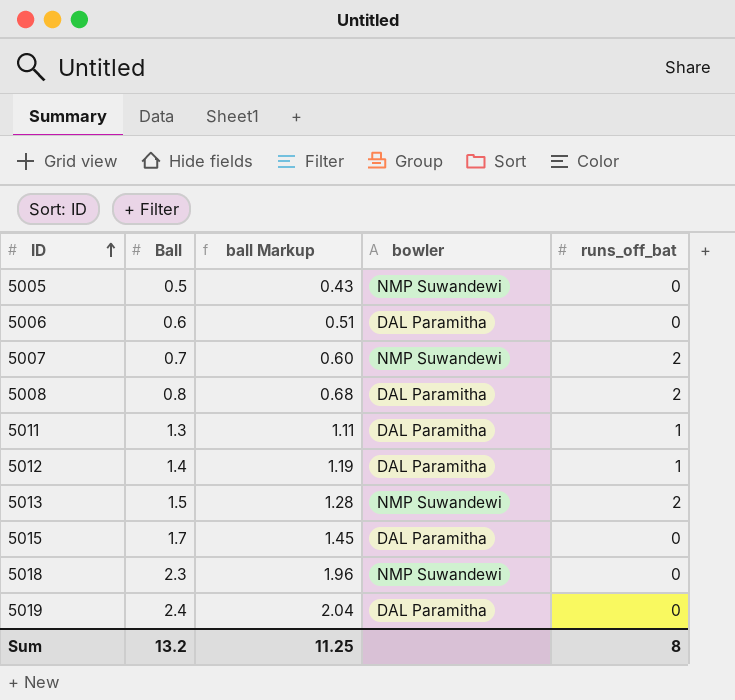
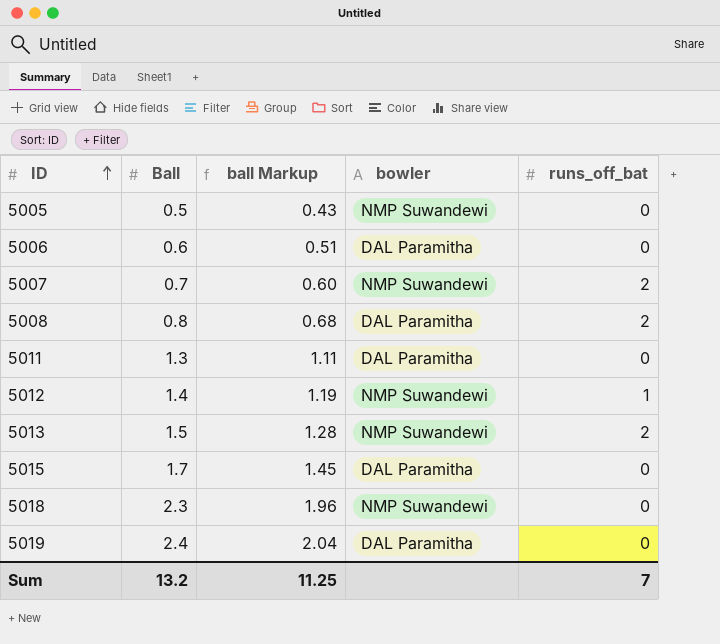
5011 | runs_off_bat: 1 -> 0
5012 | bowler: DAL Paramitha -> NMP Suwandewi
Sum | runs_off_bat: 8 -> 7

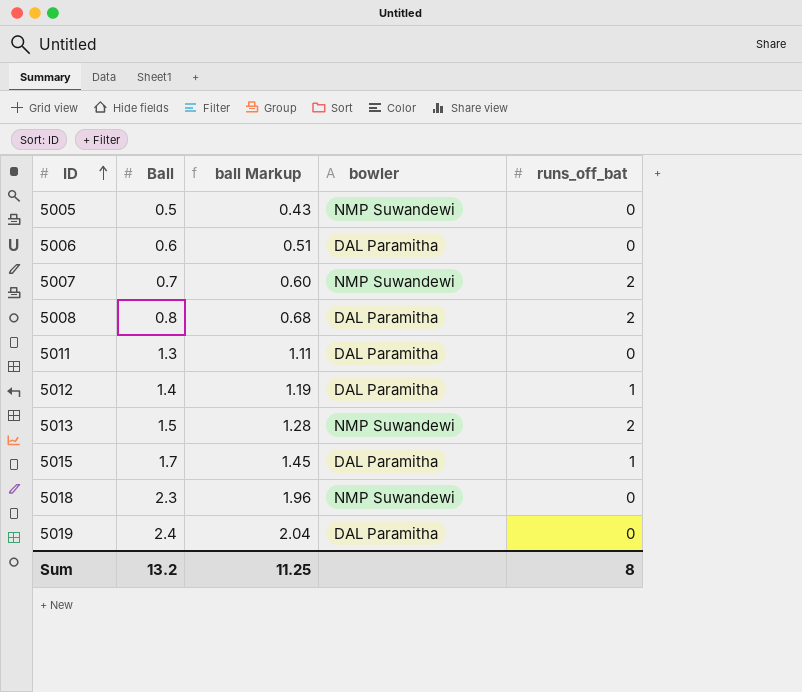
5012 | bowler: NMP Suwandewi -> DAL Paramitha
5015 | runs_off_bat: 0 -> 1
Sum | runs_off_bat: 7 -> 8

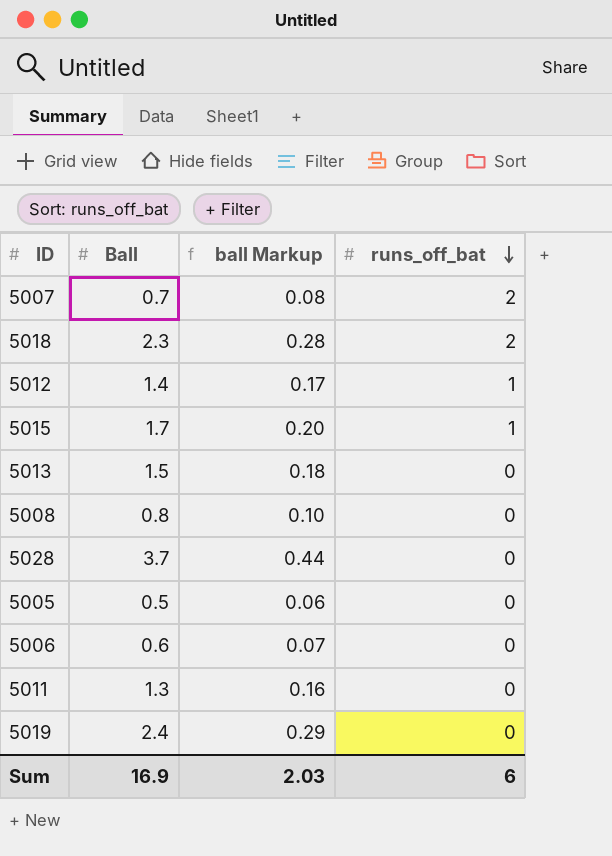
row order: ID ascending -> runs_off_bat descending
column bowler | position: 4 -> none
column ball Markup | formula: [Ball] * 0.85 -> [Ball] * 0.12
5018 | runs_off_bat: 0 -> 2
5013 | runs_off_bat: 2 -> 0
5008 | runs_off_bat: 2 -> 0
row 5028: none -> 3.7 | 0.44 | 0
Sum | Ball: 13.2 -> 16.9
Sum | ball Markup: 11.25 -> 2.03
Sum | runs_off_bat: 8 -> 6

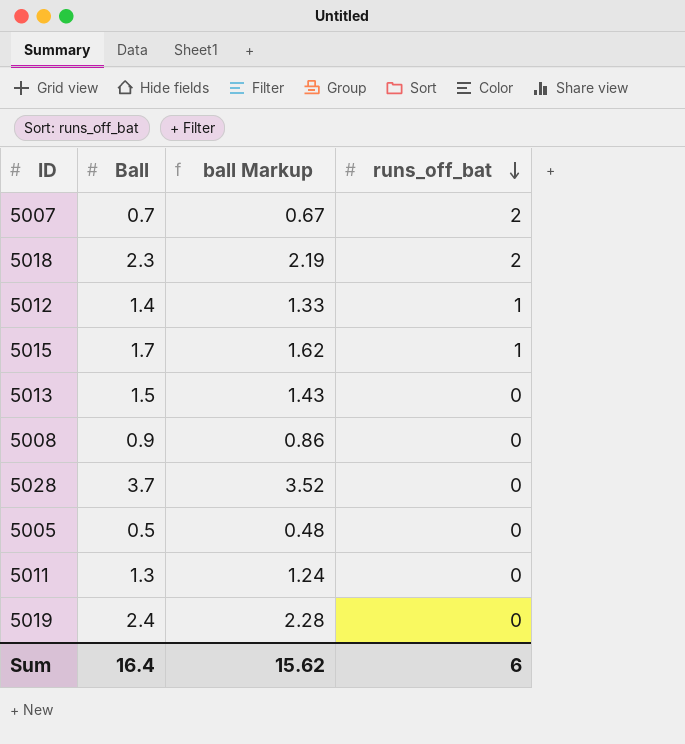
column ball Markup | formula: [Ball] * 0.12 -> [Ball] * 0.95
row 5006: 0.6 | 0.07 | 0 -> none
5008 | Ball: 0.8 -> 0.9
Sum | Ball: 16.9 -> 16.4
Sum | ball Markup: 2.03 -> 15.62

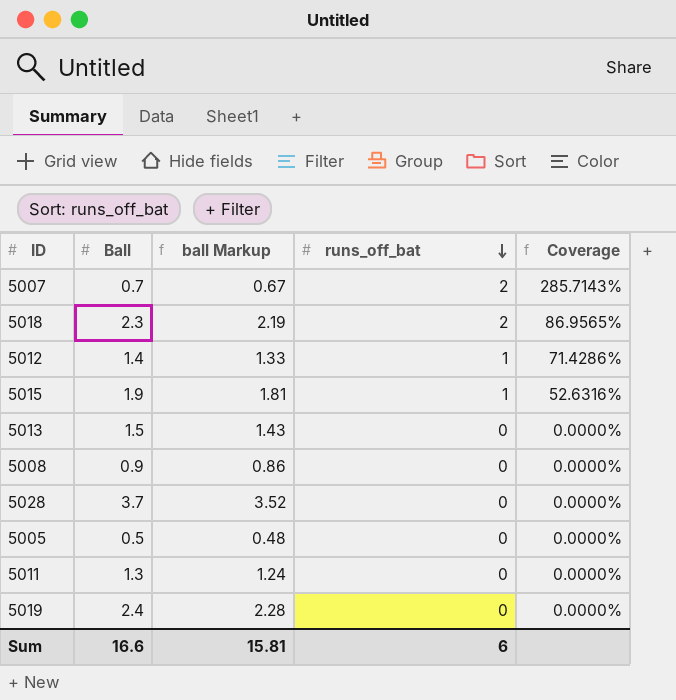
column Coverage | formula: none -> [runs_off_bat] / [Ball]
5015 | Ball: 1.7 -> 1.9
5015 | ball Markup: 1.62 -> 1.81
Sum | Ball: 16.4 -> 16.6
Sum | ball Markup: 15.62 -> 15.81

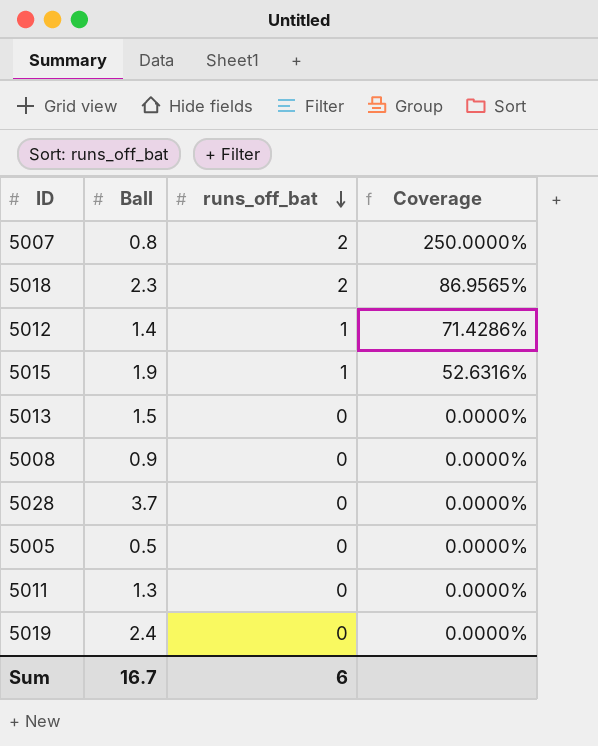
column ball Markup | formula: [Ball] * 0.95 -> none
5007 | Ball: 0.7 -> 0.8
5007 | Coverage: 285.7143% -> 250.0000%
Sum | Ball: 16.6 -> 16.7

